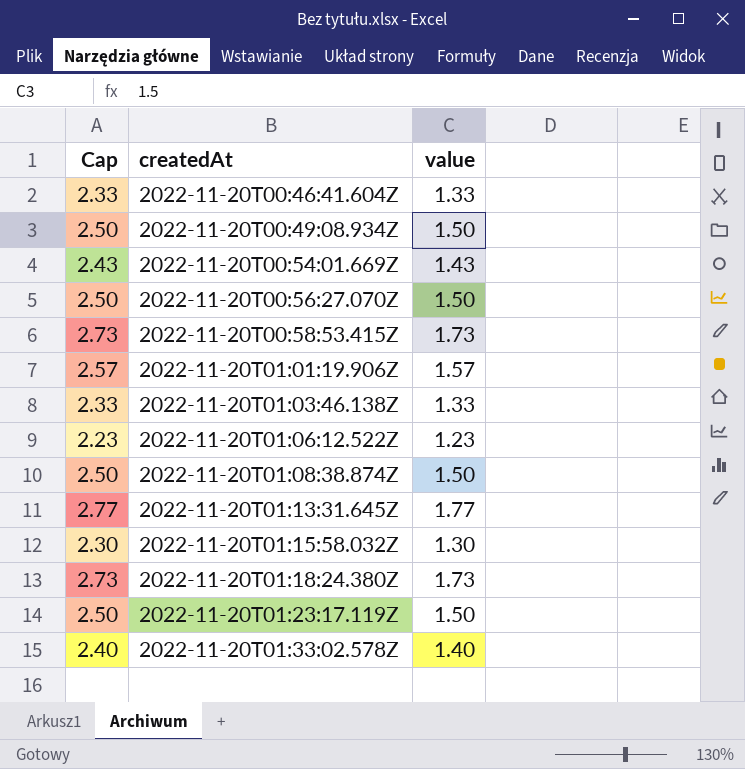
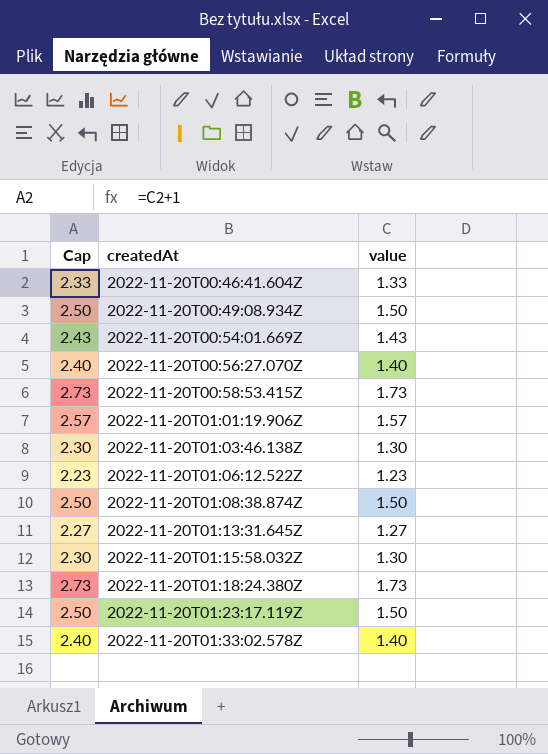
2022-11-20T00:56:27.070Z | Cap: 2.50 -> 2.40
2022-11-20T00:56:27.070Z | value: 1.50 -> 1.40
2022-11-20T01:03:46.138Z | Cap: 2.33 -> 2.30
2022-11-20T01:03:46.138Z | value: 1.33 -> 1.30
2022-11-20T01:13:31.645Z | Cap: 2.77 -> 2.27
2022-11-20T01:13:31.645Z | value: 1.77 -> 1.27

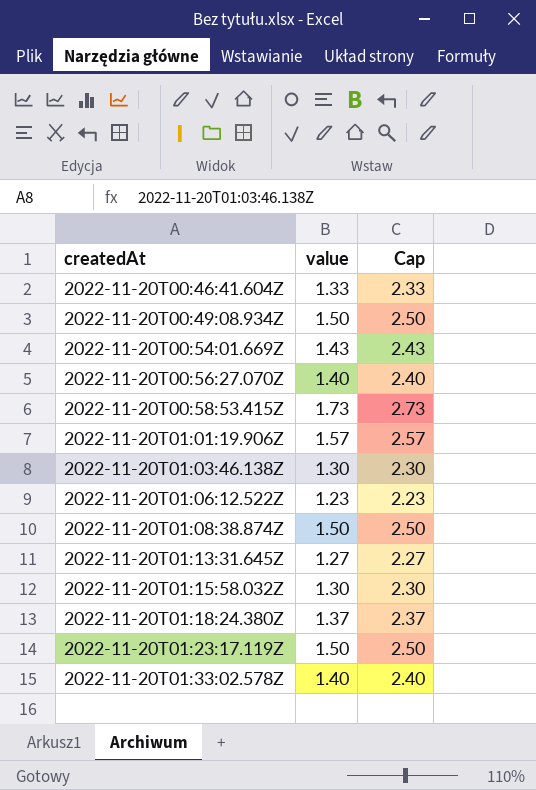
column Cap | position: 1 -> 3
2022-11-20T01:18:24.380Z | value: 1.73 -> 1.37
2022-11-20T01:18:24.380Z | Cap: 2.73 -> 2.37

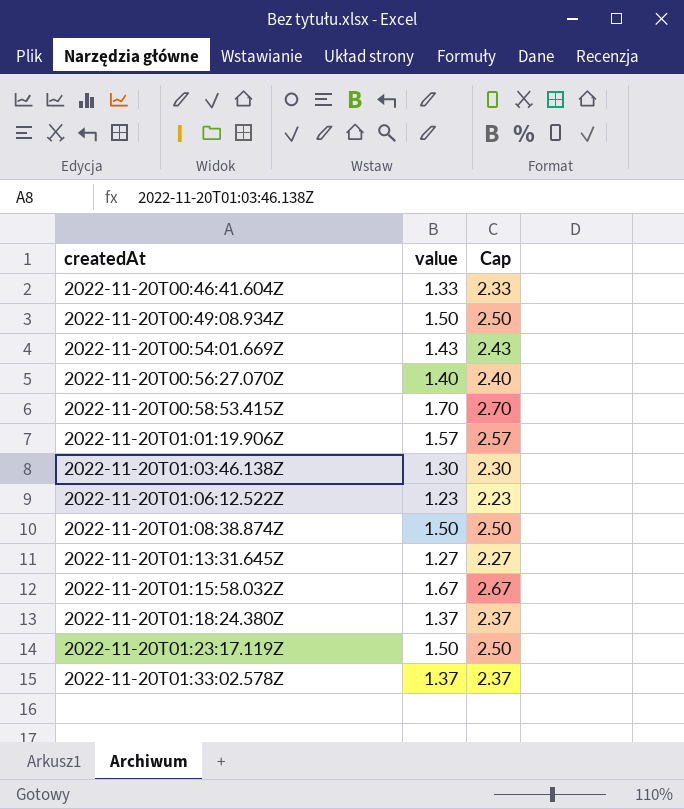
2022-11-20T00:58:53.415Z | value: 1.73 -> 1.70
2022-11-20T00:58:53.415Z | Cap: 2.73 -> 2.70
2022-11-20T01:15:58.032Z | value: 1.30 -> 1.67
2022-11-20T01:15:58.032Z | Cap: 2.30 -> 2.67
2022-11-20T01:33:02.578Z | value: 1.40 -> 1.37
2022-11-20T01:33:02.578Z | Cap: 2.40 -> 2.37

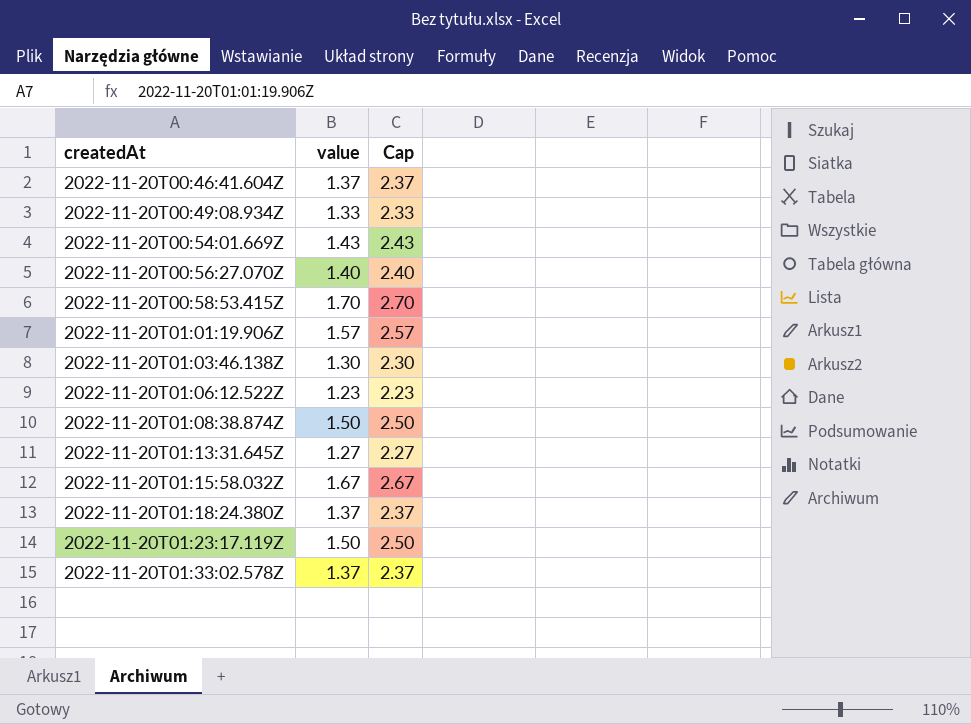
2022-11-20T00:46:41.604Z | value: 1.33 -> 1.37
2022-11-20T00:46:41.604Z | Cap: 2.33 -> 2.37
2022-11-20T00:49:08.934Z | value: 1.50 -> 1.33
2022-11-20T00:49:08.934Z | Cap: 2.50 -> 2.33

